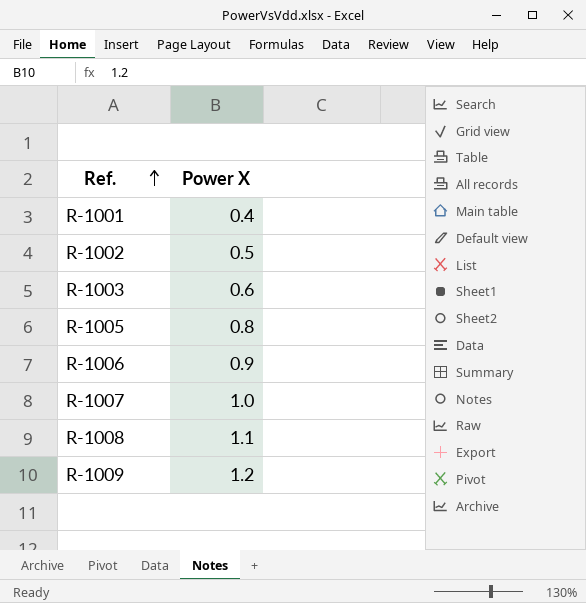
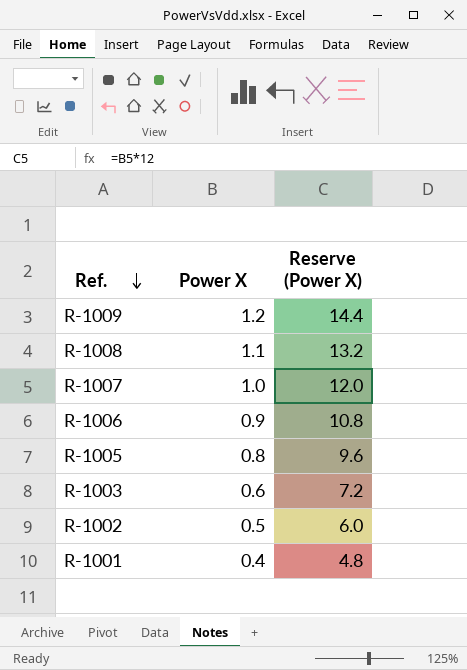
row order: Ref. ascending -> Ref. descending
column Reserve (Power X) | formula: none -> [Power X] * 12

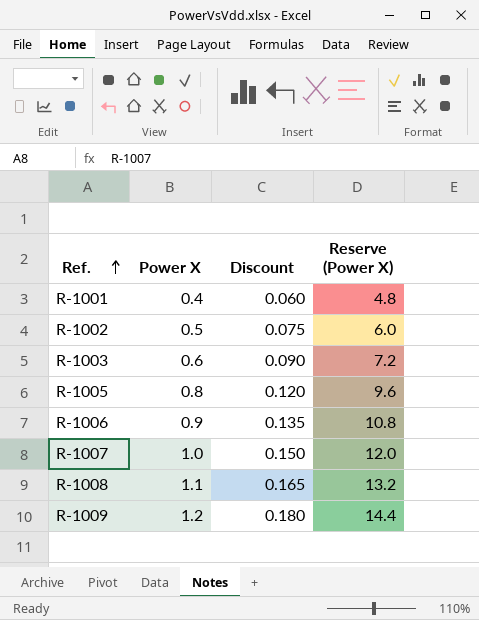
row order: Ref. descending -> Ref. ascending
column Discount | formula: none -> [Power X] * 0.15

